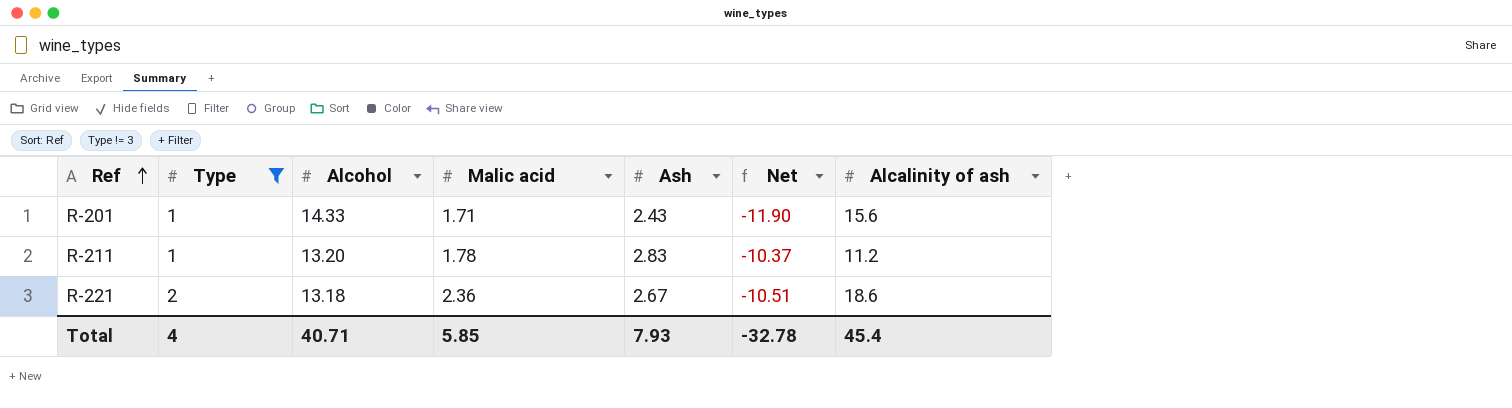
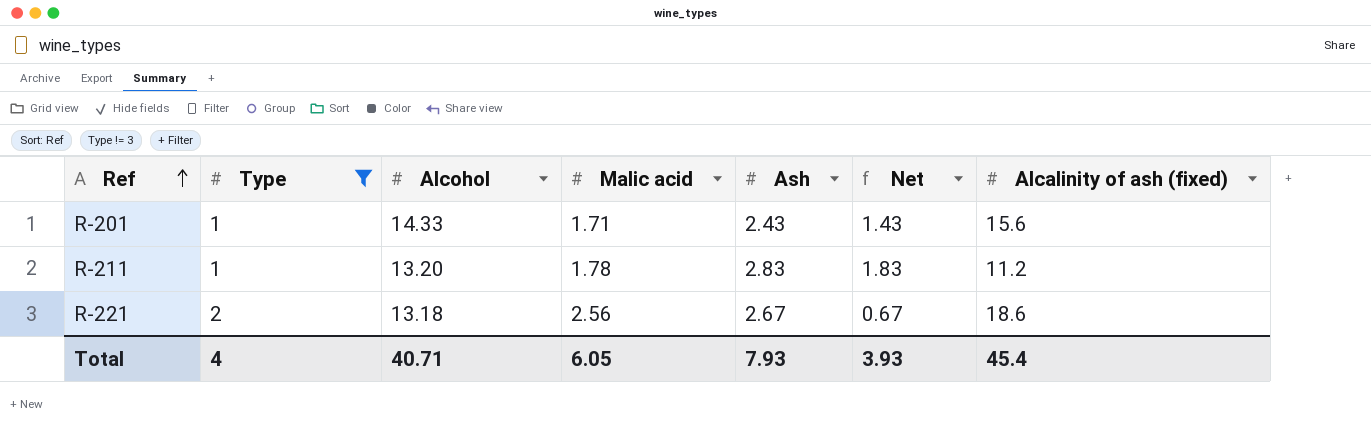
column Net | formula: [Ash] - [Alcohol] -> [Ash] - [Type]
column name: Alcalinity of ash -> Alcalinity of ash (fixed)
R-221 | Malic acid: 2.36 -> 2.56
Total | Malic acid: 5.85 -> 6.05
Total | Net: -32.78 -> 3.93

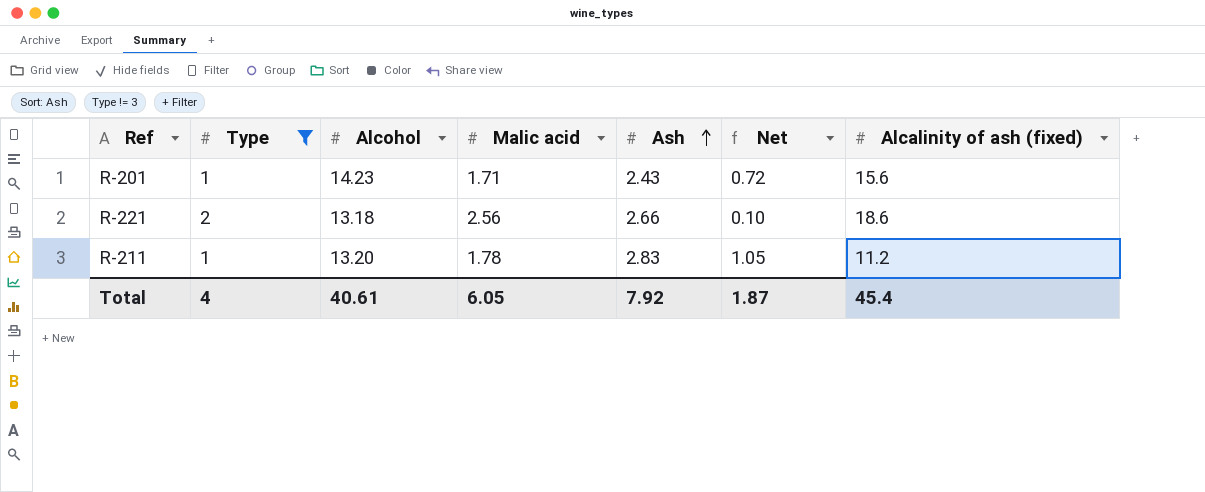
row order: Ref ascending -> Ash ascending
column Net | formula: [Ash] - [Type] -> [Ash] - [Malic acid]
R-201 | Alcohol: 14.33 -> 14.23
R-221 | Ash: 2.67 -> 2.66
Total | Alcohol: 40.71 -> 40.61
Total | Ash: 7.93 -> 7.92
Total | Net: 3.93 -> 1.87

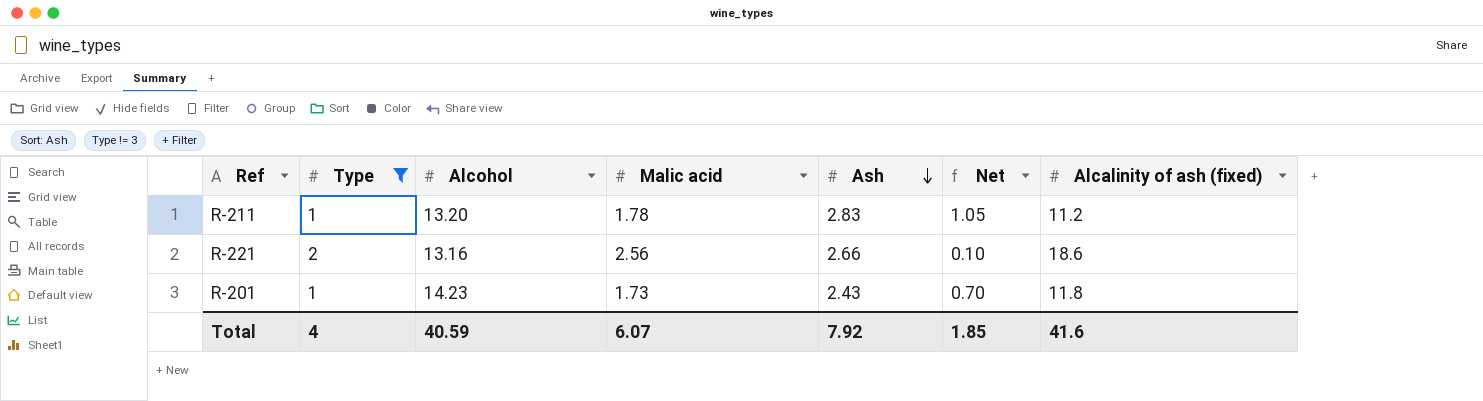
row order: Ash ascending -> Ash descending
R-221 | Alcohol: 13.18 -> 13.16
R-201 | Malic acid: 1.71 -> 1.73
R-201 | Net: 0.72 -> 0.70
R-201 | Alcalinity of ash (fixed): 15.6 -> 11.8
Total | Alcohol: 40.61 -> 40.59
Total | Malic acid: 6.05 -> 6.07
Total | Net: 1.87 -> 1.85
Total | Alcalinity of ash (fixed): 45.4 -> 41.6

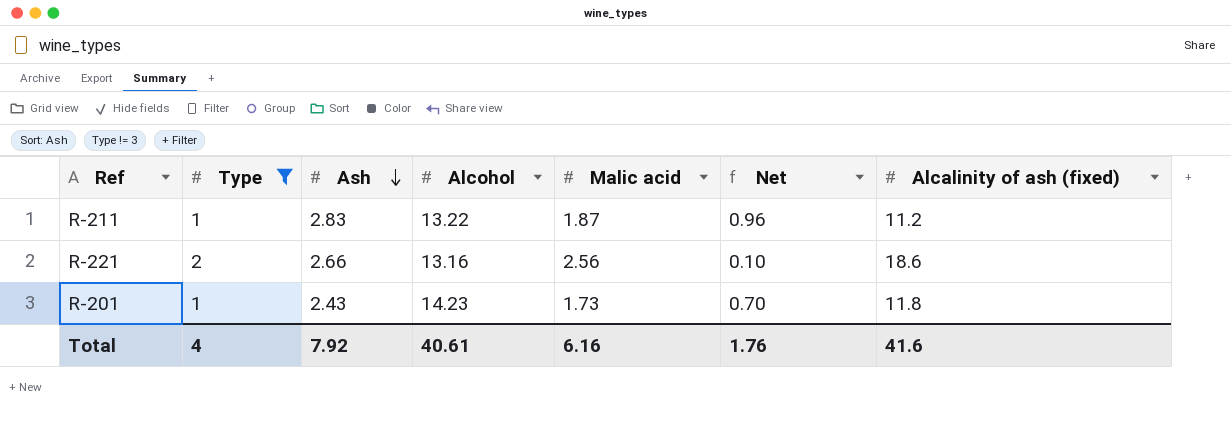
column Ash | position: 5 -> 3
R-211 | Alcohol: 13.20 -> 13.22
R-211 | Malic acid: 1.78 -> 1.87
R-211 | Net: 1.05 -> 0.96
Total | Alcohol: 40.59 -> 40.61
Total | Malic acid: 6.07 -> 6.16
Total | Net: 1.85 -> 1.76

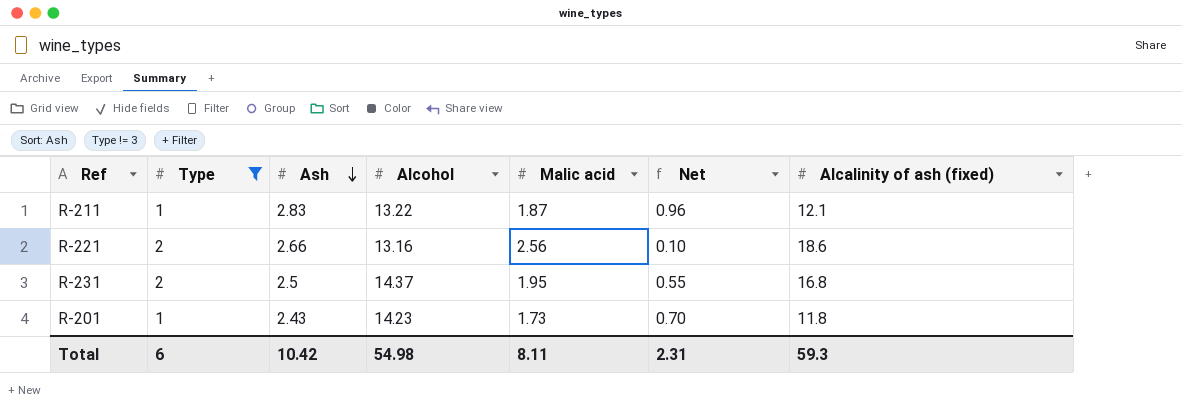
R-211 | Alcalinity of ash (fixed): 11.2 -> 12.1
row R-231: none -> 2 | 2.5 | 14.37 | 1.95 | 0.55 | 16.8
Total | Type: 4 -> 6
Total | Ash: 7.92 -> 10.42
Total | Alcohol: 40.61 -> 54.98
Total | Malic acid: 6.16 -> 8.11
Total | Net: 1.76 -> 2.31
Total | Alcalinity of ash (fixed): 41.6 -> 59.3

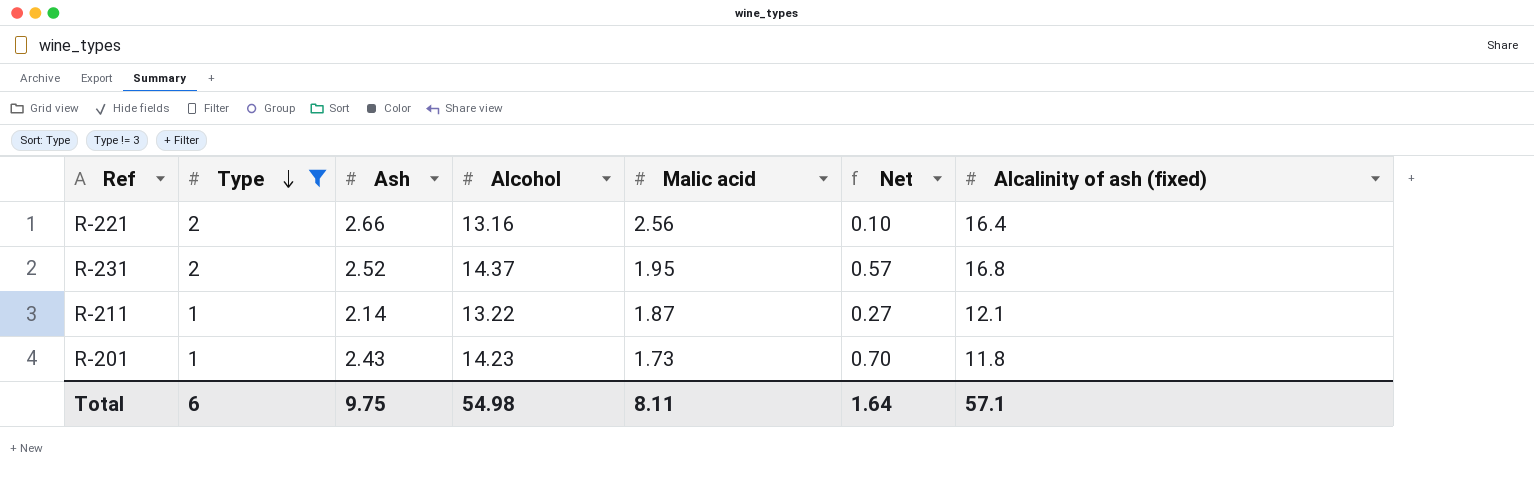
row order: Ash descending -> Type descending
R-221 | Alcalinity of ash (fixed): 18.6 -> 16.4
R-231 | Ash: 2.5 -> 2.52
R-231 | Net: 0.55 -> 0.57
R-211 | Ash: 2.83 -> 2.14
R-211 | Net: 0.96 -> 0.27
Total | Ash: 10.42 -> 9.75
Total | Net: 2.31 -> 1.64
Total | Alcalinity of ash (fixed): 59.3 -> 57.1

